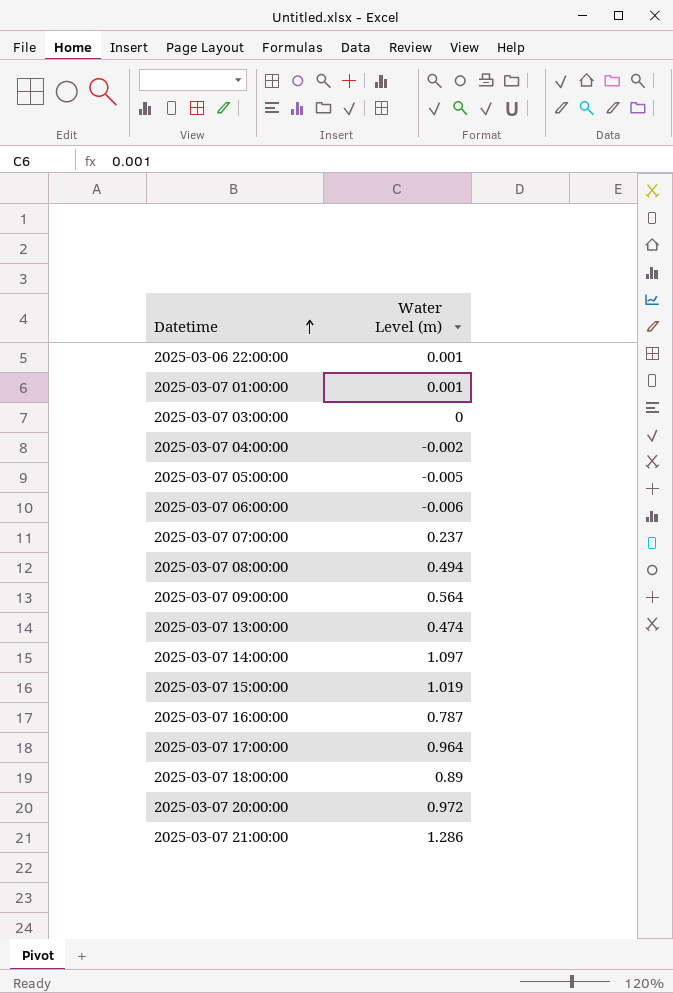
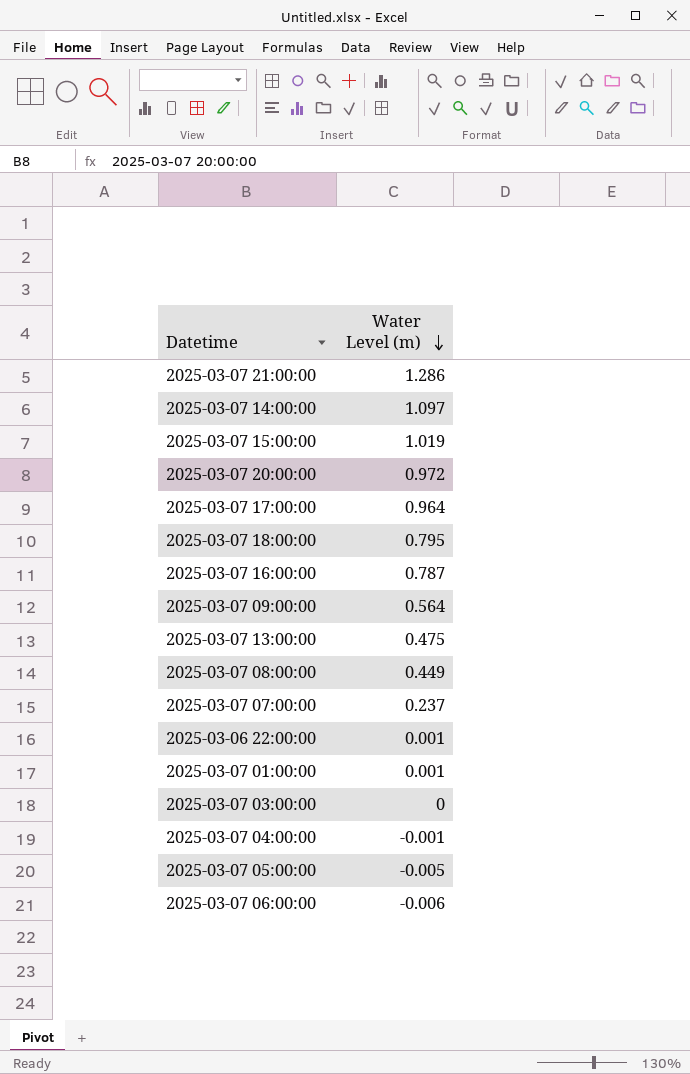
row order: Datetime ascending -> Water Level (m) descending
2025-03-07 18:00:00 | Water Level (m): 0.89 -> 0.795
2025-03-07 13:00:00 | Water Level (m): 0.474 -> 0.475
2025-03-07 08:00:00 | Water Level (m): 0.494 -> 0.449
2025-03-07 04:00:00 | Water Level (m): -0.002 -> -0.001

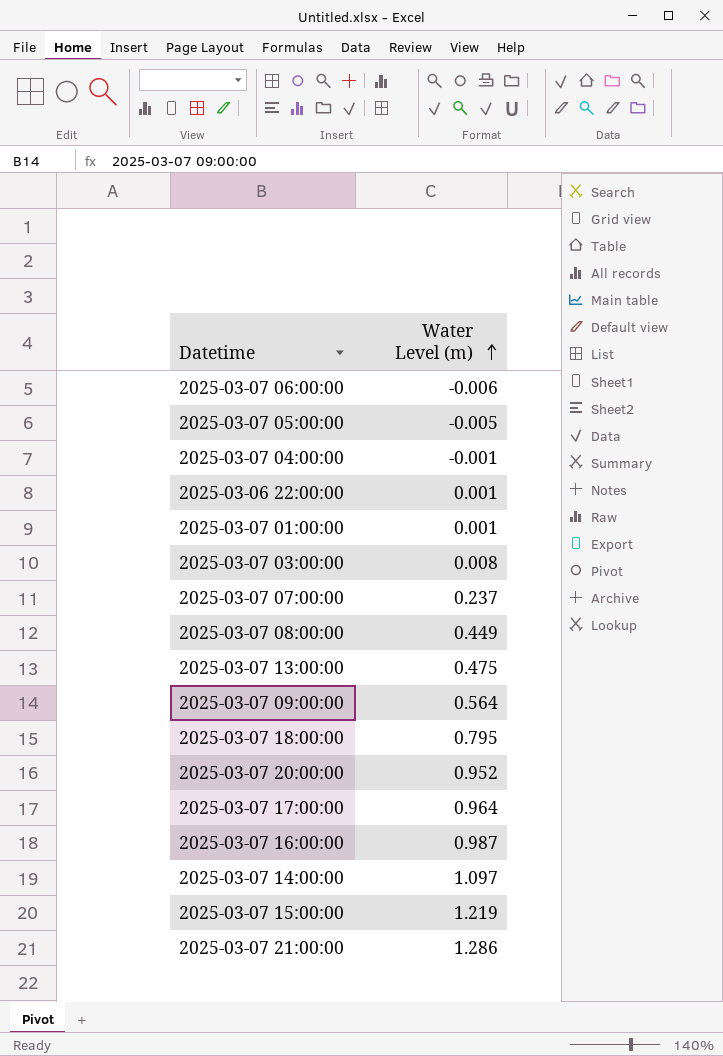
row order: Water Level (m) descending -> Water Level (m) ascending
2025-03-07 03:00:00 | Water Level (m): 0 -> 0.008
2025-03-07 20:00:00 | Water Level (m): 0.972 -> 0.952
2025-03-07 16:00:00 | Water Level (m): 0.787 -> 0.987
2025-03-07 15:00:00 | Water Level (m): 1.019 -> 1.219

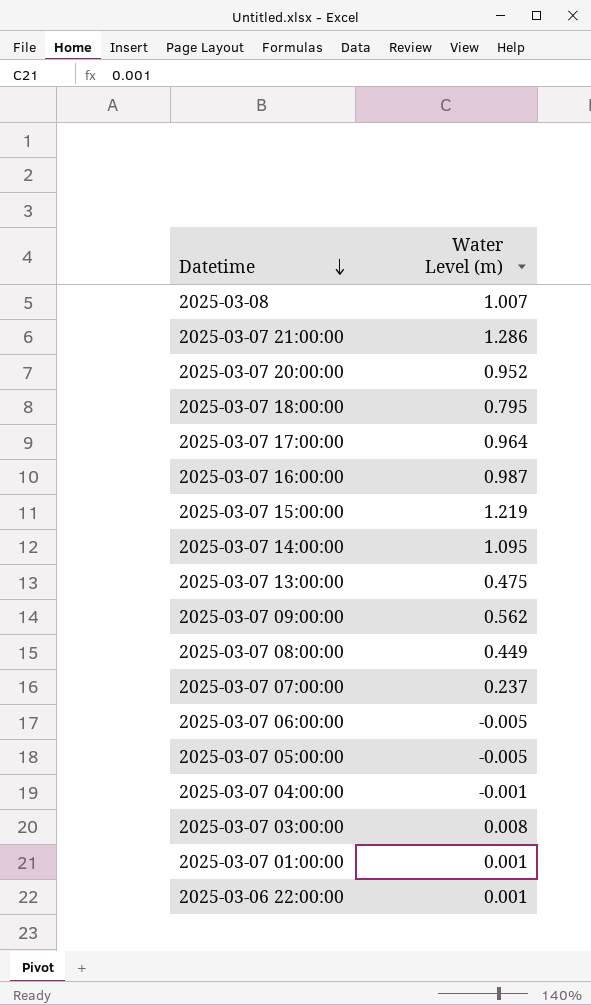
row order: Water Level (m) ascending -> Datetime descending
row 2025-03-08: none -> 1.007
2025-03-07 14:00:00 | Water Level (m): 1.097 -> 1.095
2025-03-07 09:00:00 | Water Level (m): 0.564 -> 0.562
2025-03-07 06:00:00 | Water Level (m): -0.006 -> -0.005

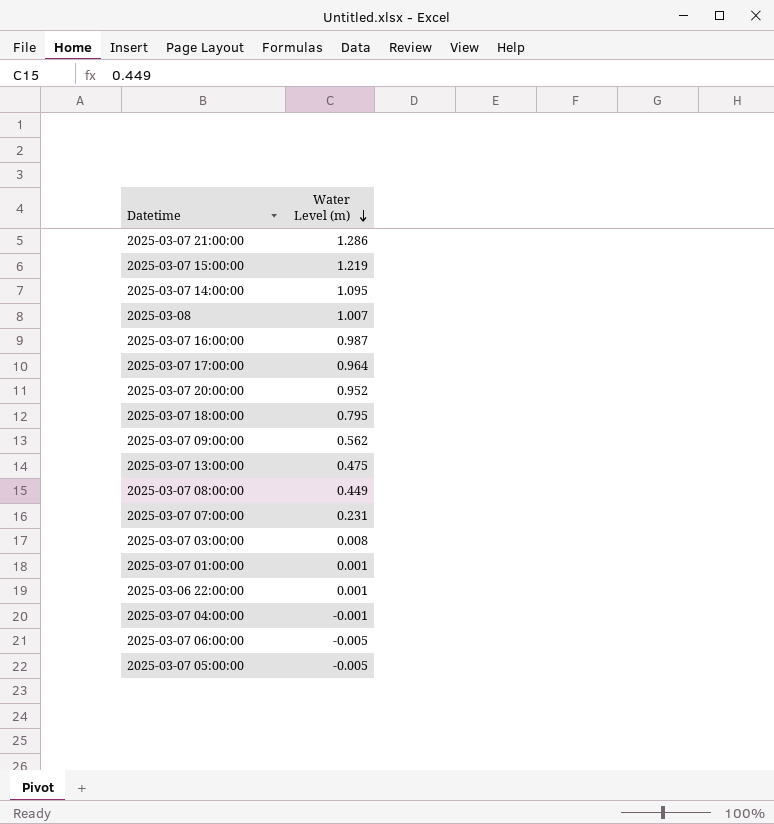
row order: Datetime descending -> Water Level (m) descending
2025-03-07 07:00:00 | Water Level (m): 0.237 -> 0.231

